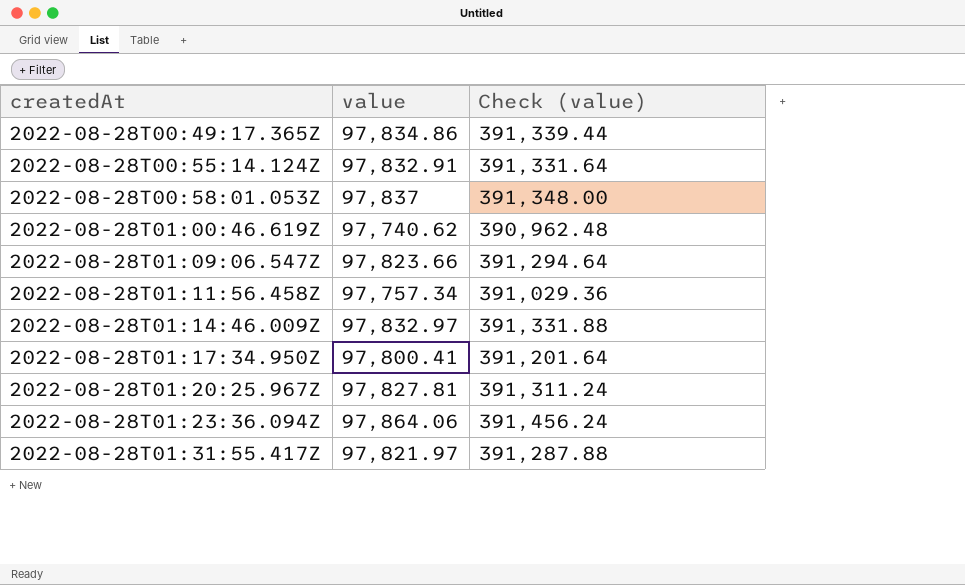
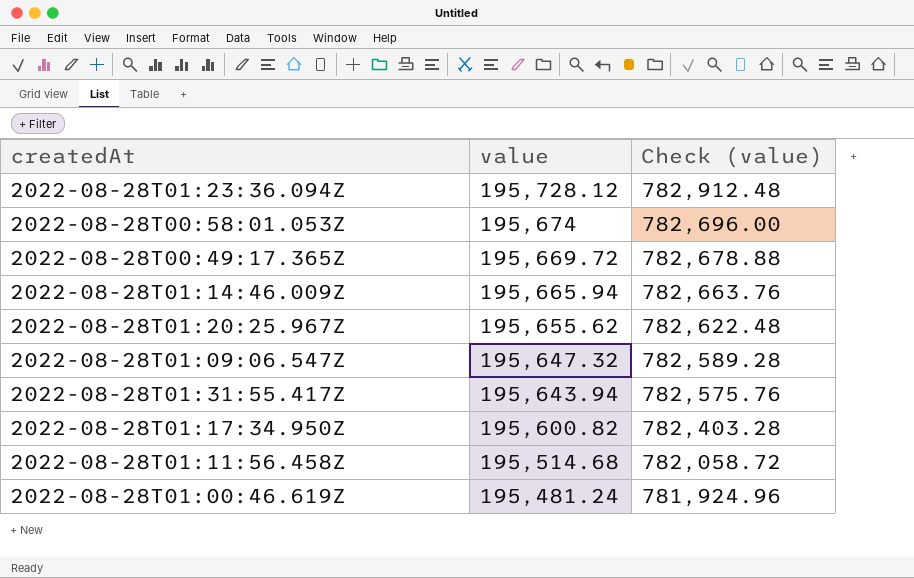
row order: createdAt ascending -> value descending
row 2022-08-28T00:55:14.124Z: 97,832.91 | 391,331.64 -> none
2022-08-28T01:23:36.094Z | value: 97,864.06 -> 195,728.12
2022-08-28T01:23:36.094Z | Check (value): 391,456.24 -> 782,912.48
2022-08-28T00:58:01.053Z | value: 97,837 -> 195,674
2022-08-28T00:58:01.053Z | Check (value): 391,348.00 -> 782,696.00
2022-08-28T00:49:17.365Z | value: 97,834.86 -> 195,669.72
2022-08-28T00:49:17.365Z | Check (value): 391,339.44 -> 782,678.88
2022-08-28T01:14:46.009Z | value: 97,832.97 -> 195,665.94
2022-08-28T01:14:46.009Z | Check (value): 391,331.88 -> 782,663.76
2022-08-28T01:20:25.967Z | value: 97,827.81 -> 195,655.62
2022-08-28T01:20:25.967Z | Check (value): 391,311.24 -> 782,622.48
2022-08-28T01:09:06.547Z | value: 97,823.66 -> 195,647.32
2022-08-28T01:09:06.547Z | Check (value): 391,294.64 -> 782,589.28
2022-08-28T01:31:55.417Z | value: 97,821.97 -> 195,643.94
2022-08-28T01:31:55.417Z | Check (value): 391,287.88 -> 782,575.76
2022-08-28T01:17:34.950Z | value: 97,800.41 -> 195,600.82
2022-08-28T01:17:34.950Z | Check (value): 391,201.64 -> 782,403.28
2022-08-28T01:11:56.458Z | value: 97,757.34 -> 195,514.68
2022-08-28T01:11:56.458Z | Check (value): 391,029.36 -> 782,058.72
2022-08-28T01:00:46.619Z | value: 97,740.62 -> 195,481.24
2022-08-28T01:00:46.619Z | Check (value): 390,962.48 -> 781,924.96

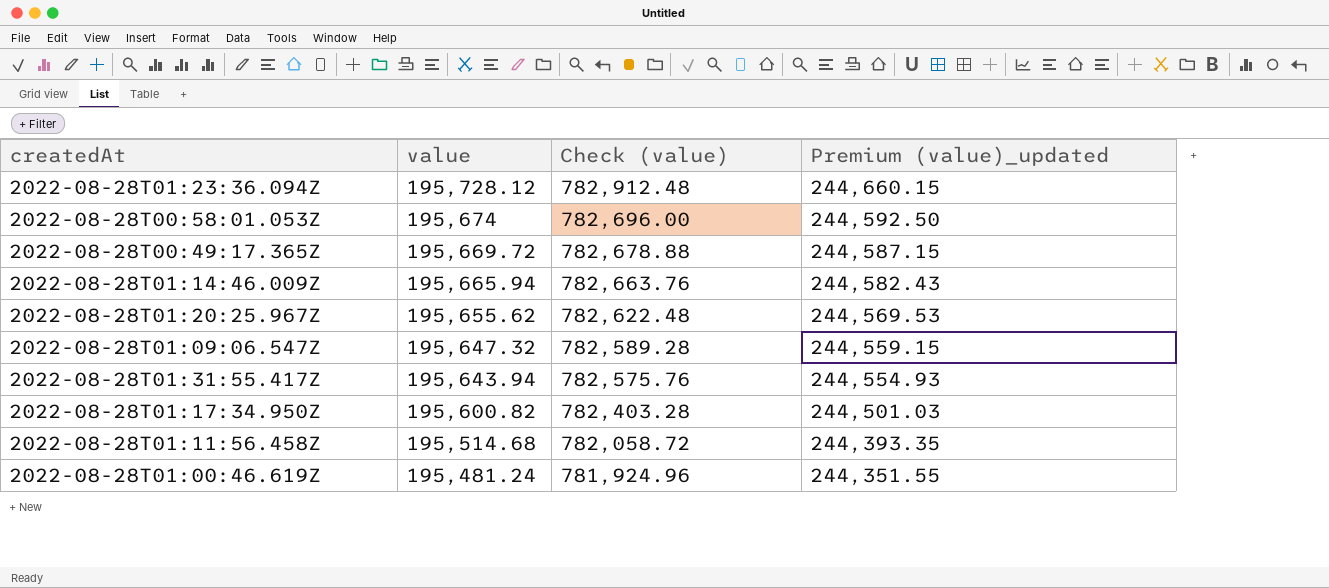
column Premium (value)_updated | formula: none -> [value] * 1.25

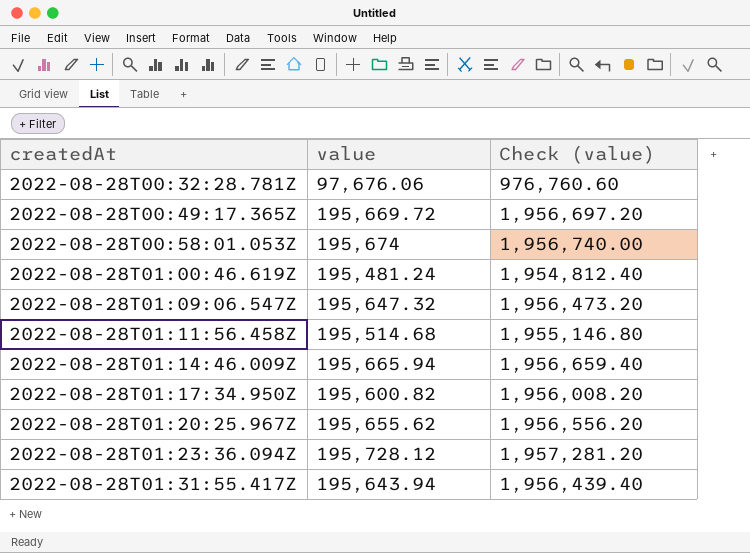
row order: value descending -> createdAt ascending
column Premium (value)_updated | formula: [value] * 1.25 -> none
column Check (value) | formula: [value] * 4 -> [value] * 10
row 2022-08-28T00:32:28.781Z: none -> 97,676.06 | 976,760.60

